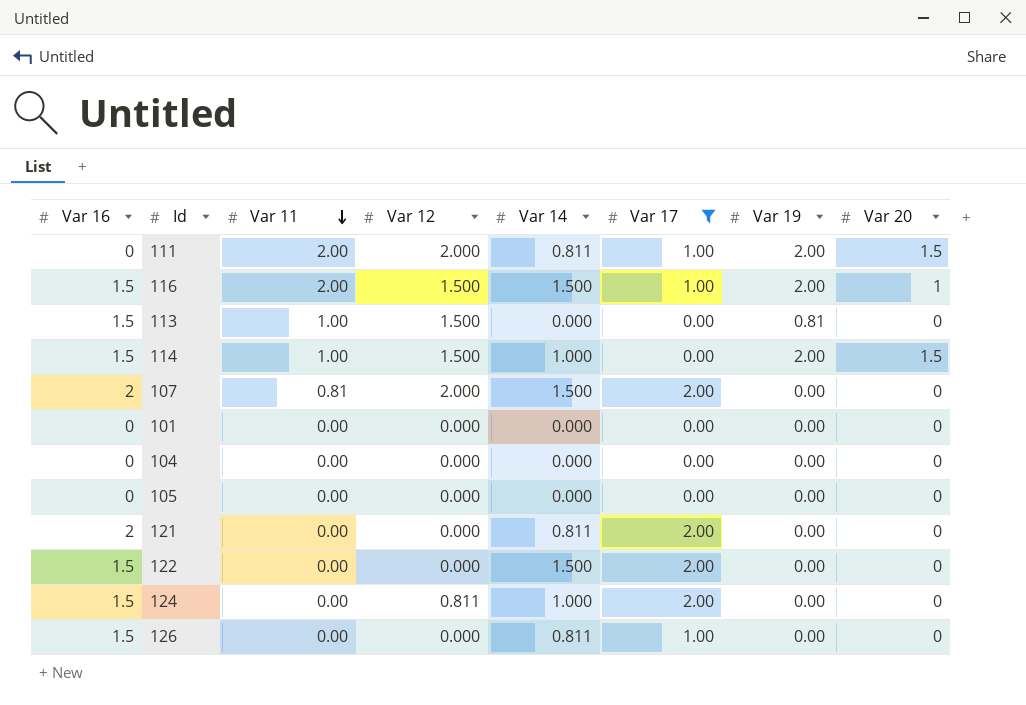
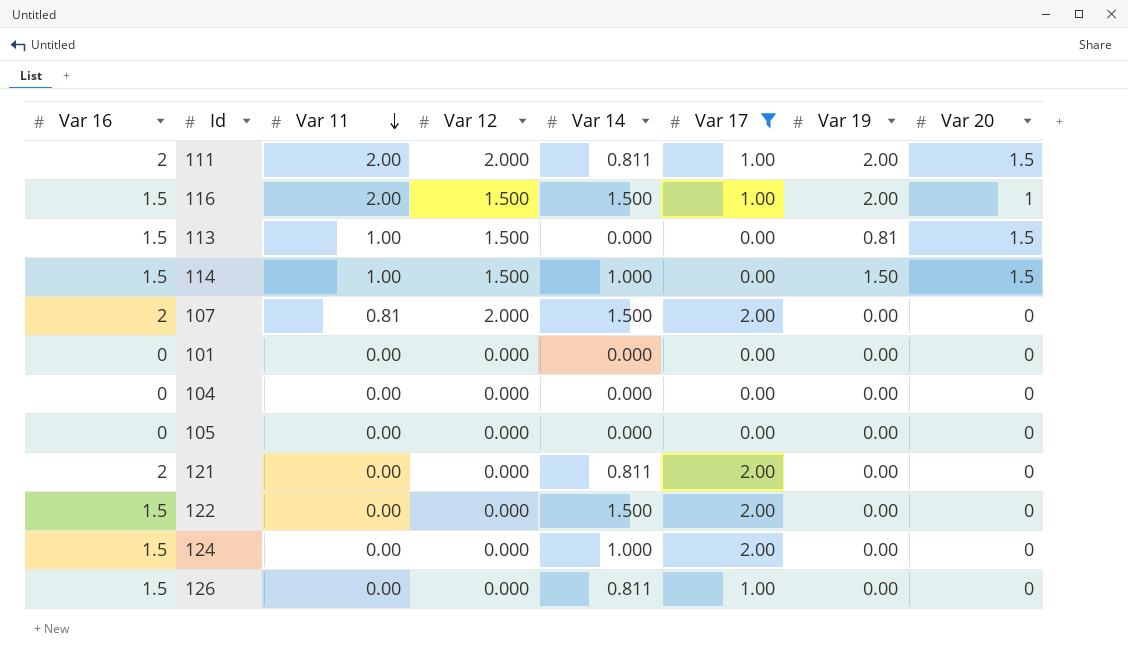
111 | Var 16: 0 -> 2
113 | Var 20: 0 -> 1.5
114 | Var 19: 2.00 -> 1.50
124 | Var 12: 0.811 -> 0.000

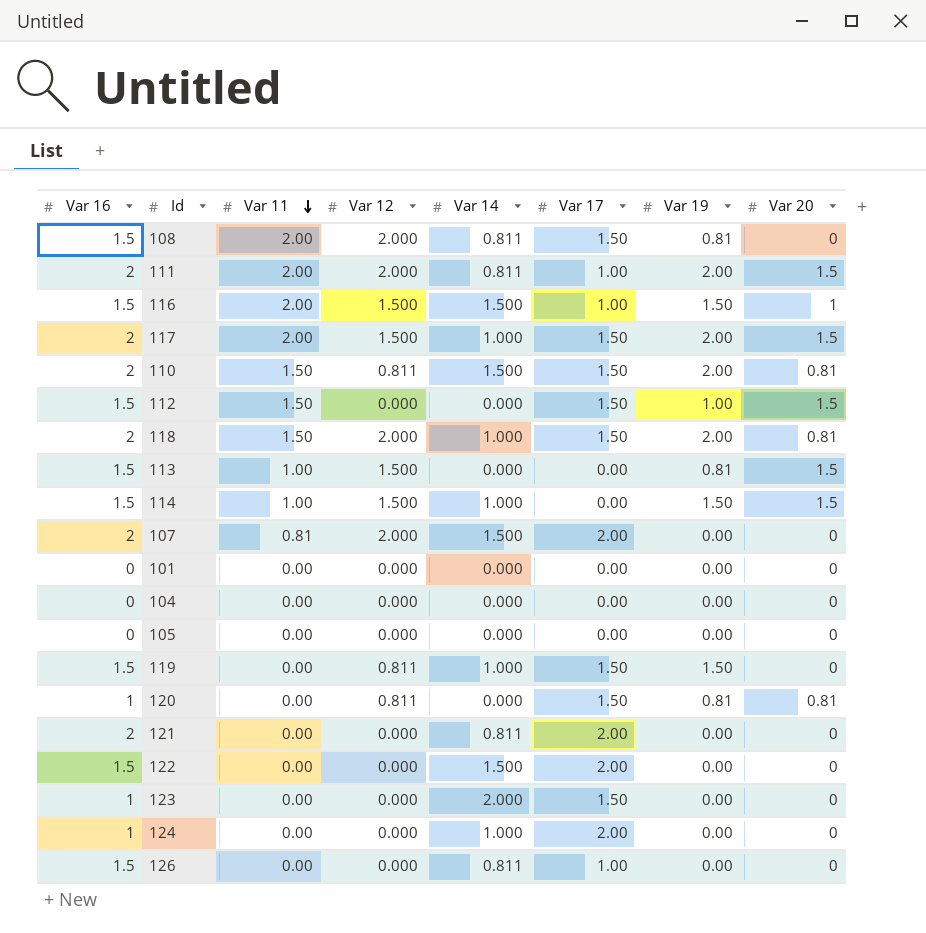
filter: Var 17 != 1.50 -> none
116 | Var 19: 2.00 -> 1.50
124 | Var 16: 1.5 -> 1

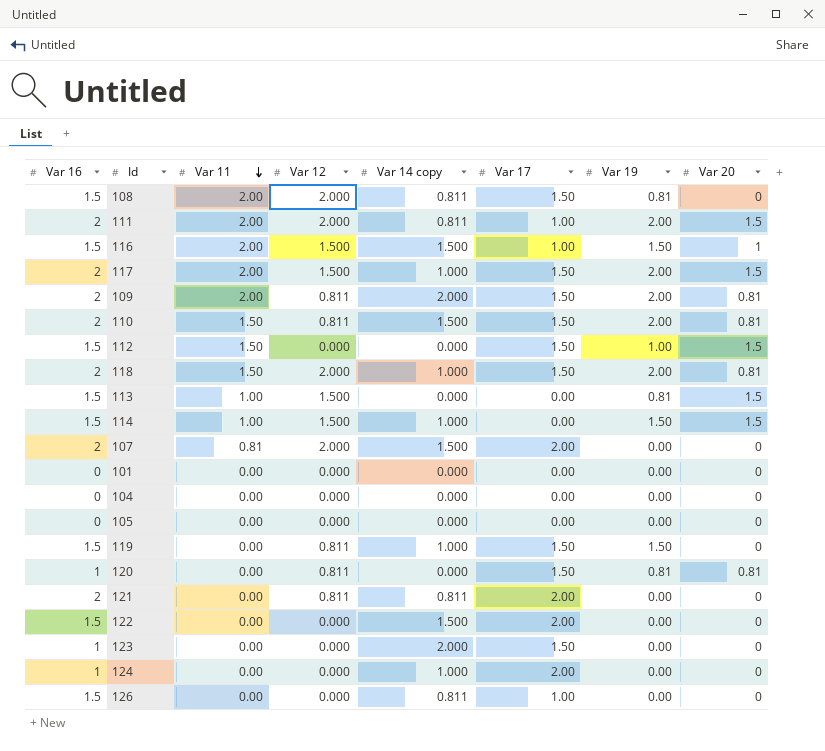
column name: Var 14 -> Var 14 copy
row 109: none -> 2 | 2.00 | 0.811 | 2.000 | 1.50 | 2.00 | 0.81
121 | Var 12: 0.000 -> 0.811

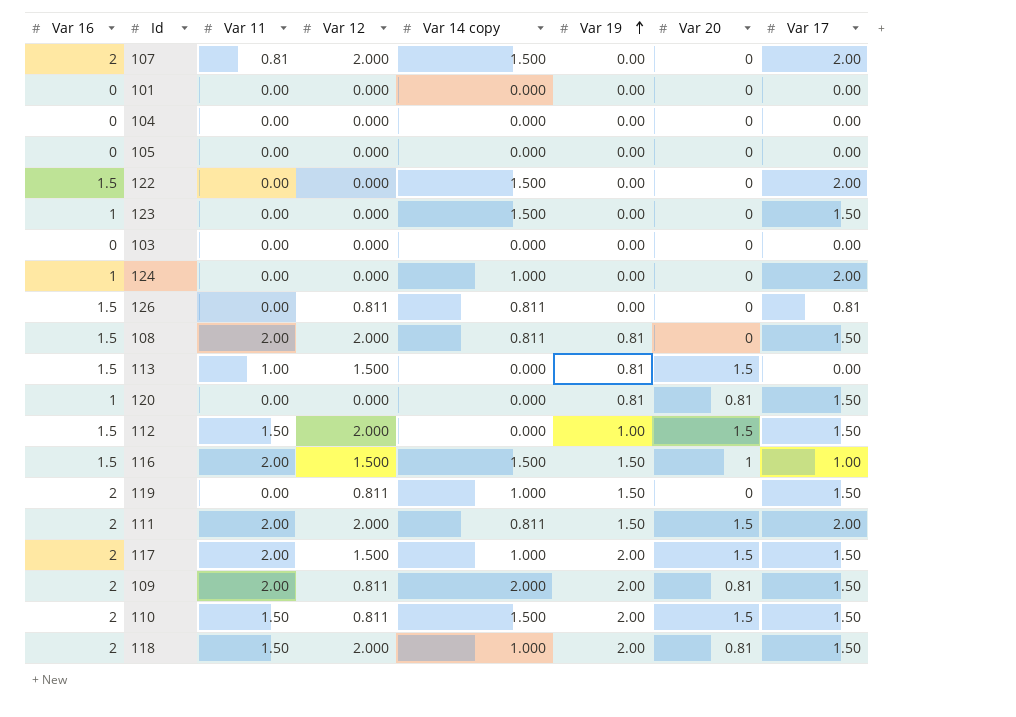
row order: Var 11 descending -> Var 19 ascending
column Var 17 | position: 6 -> 8
row 114: 1.5 | 1.00 | 1.500 | 1.000 | 0.00 | 1.50 | 1.5 -> none
row 121: 2 | 0.00 | 0.811 | 0.811 | 2.00 | 0.00 | 0 -> none
123 | Var 14 copy: 2.000 -> 1.500
row 103: none -> 0 | 0.00 | 0.000 | 0.000 | 0.00 | 0 | 0.00
126 | Var 12: 0.000 -> 0.811
126 | Var 17: 1.00 -> 0.81
120 | Var 12: 0.811 -> 0.000
112 | Var 12: 0.000 -> 2.000
119 | Var 16: 1.5 -> 2
111 | Var 19: 2.00 -> 1.50
111 | Var 17: 1.00 -> 2.00
110 | Var 20: 0.81 -> 1.5

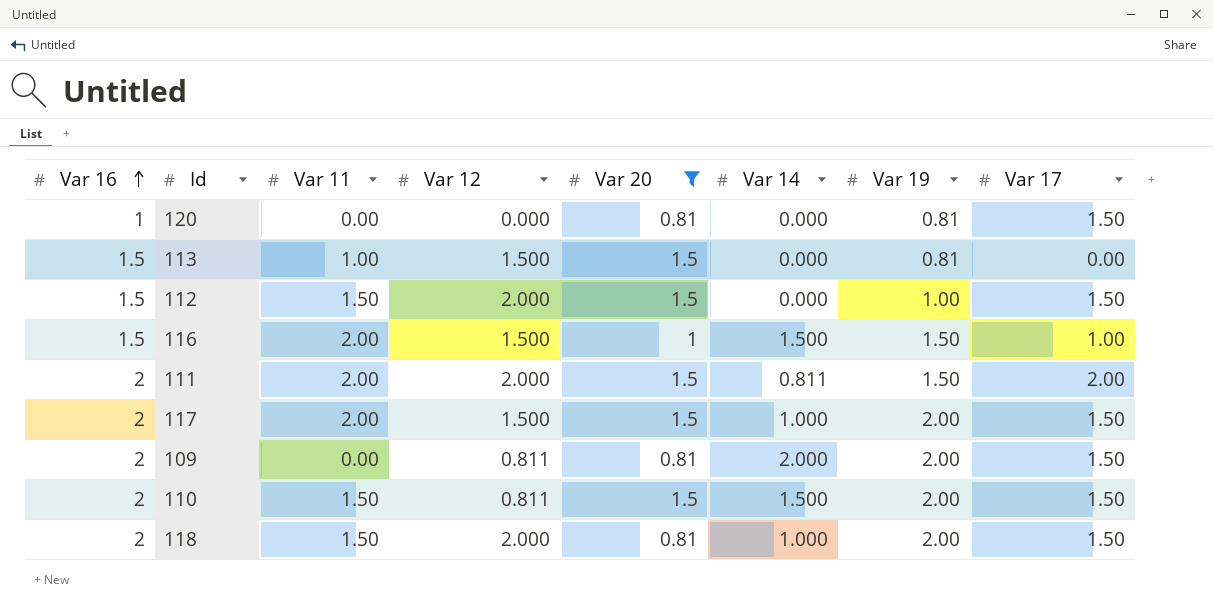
filter: none -> Var 20 != 0
row order: Var 19 ascending -> Var 16 ascending
column Var 20 | position: 7 -> 5
column name: Var 14 copy -> Var 14
109 | Var 11: 2.00 -> 0.00

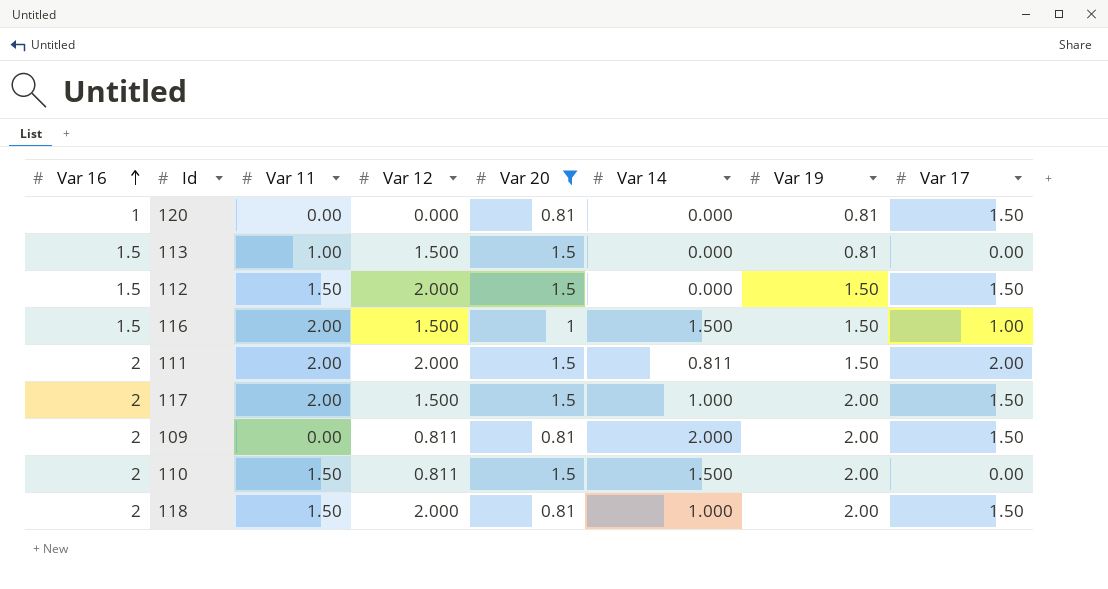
112 | Var 19: 1.00 -> 1.50
110 | Var 17: 1.50 -> 0.00

